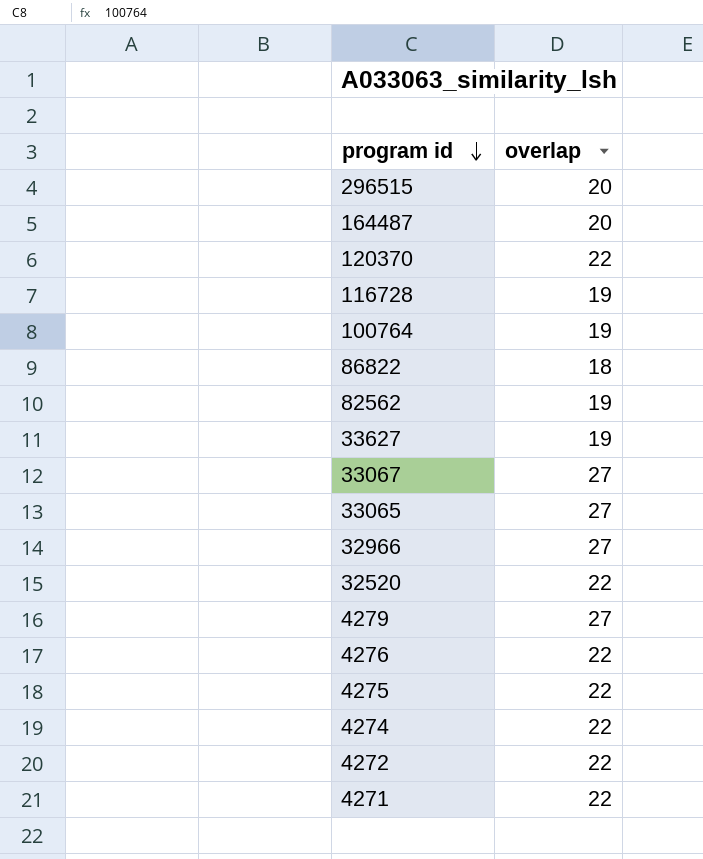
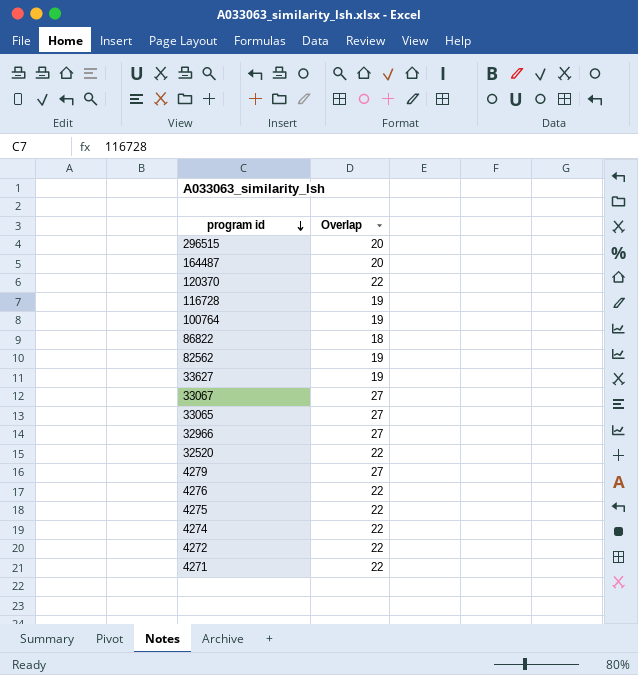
column name: overlap -> Overlap

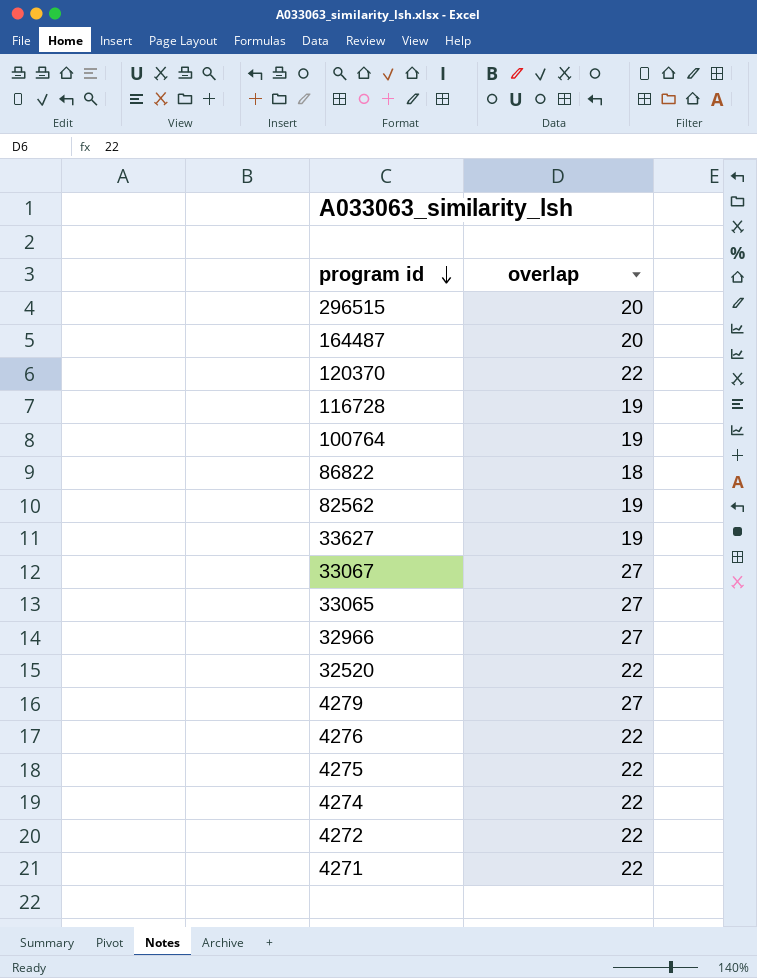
column name: Overlap -> overlap

